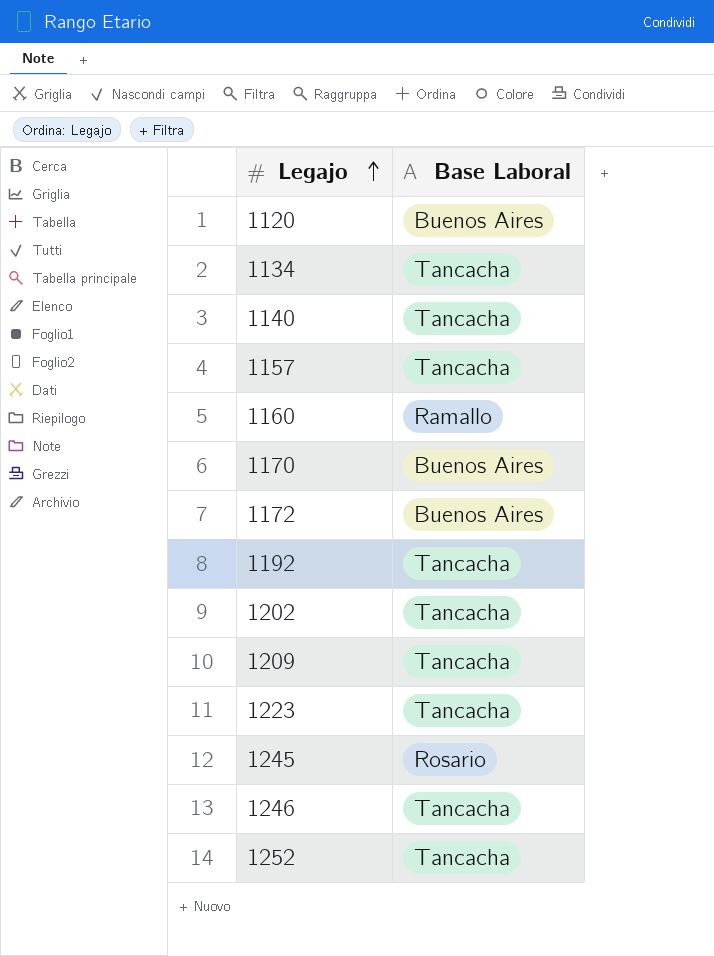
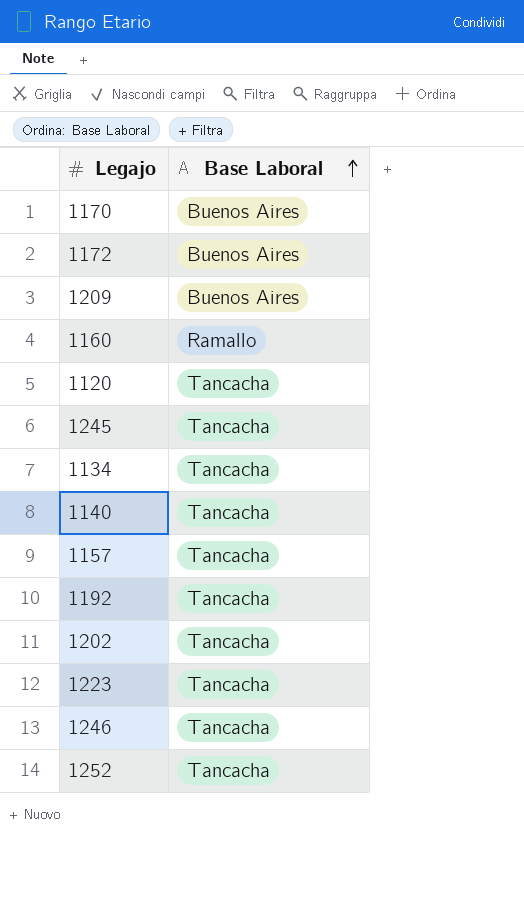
row order: Legajo ascending -> Base Laboral ascending
1209 | Base Laboral: Tancacha -> Buenos Aires
1120 | Base Laboral: Buenos Aires -> Tancacha
1245 | Base Laboral: Rosario -> Tancacha

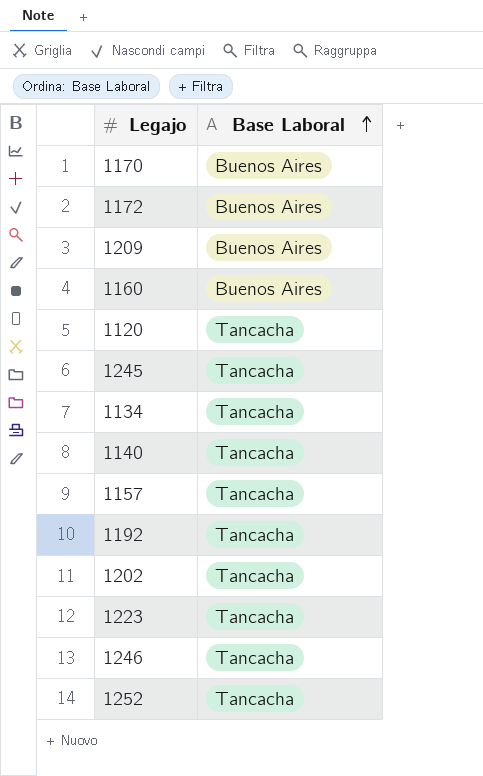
1160 | Base Laboral: Ramallo -> Buenos Aires

